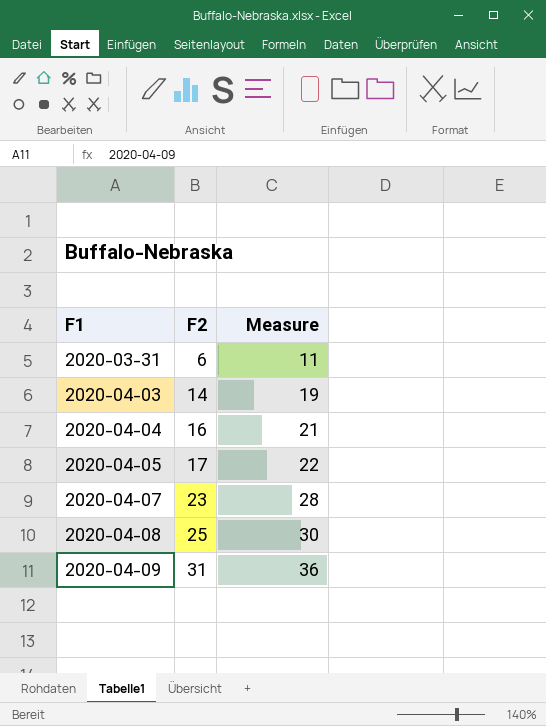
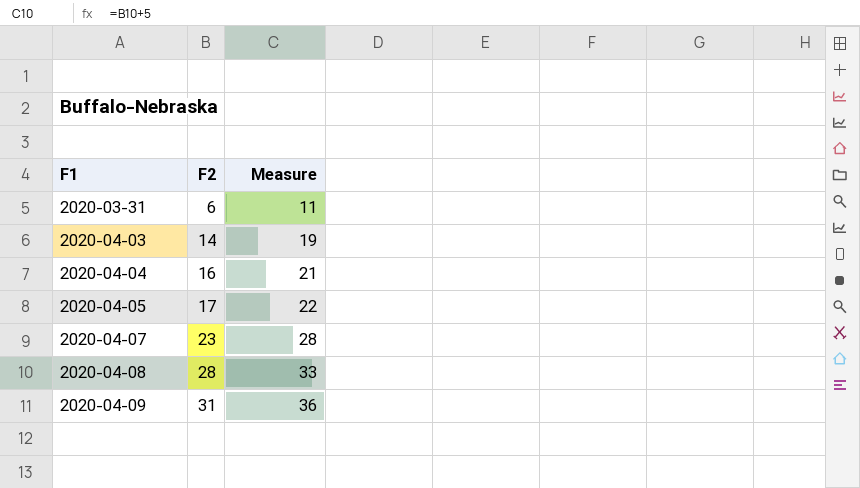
2020-04-08 | F2: 25 -> 28
2020-04-08 | Measure: 30 -> 33

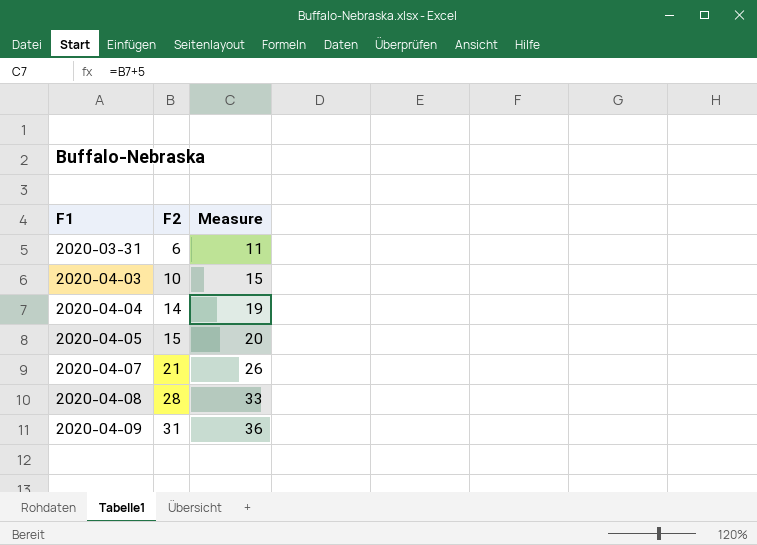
2020-04-03 | F2: 14 -> 10
2020-04-03 | Measure: 19 -> 15
2020-04-04 | F2: 16 -> 14
2020-04-04 | Measure: 21 -> 19
2020-04-05 | F2: 17 -> 15
2020-04-05 | Measure: 22 -> 20
2020-04-07 | F2: 23 -> 21
2020-04-07 | Measure: 28 -> 26

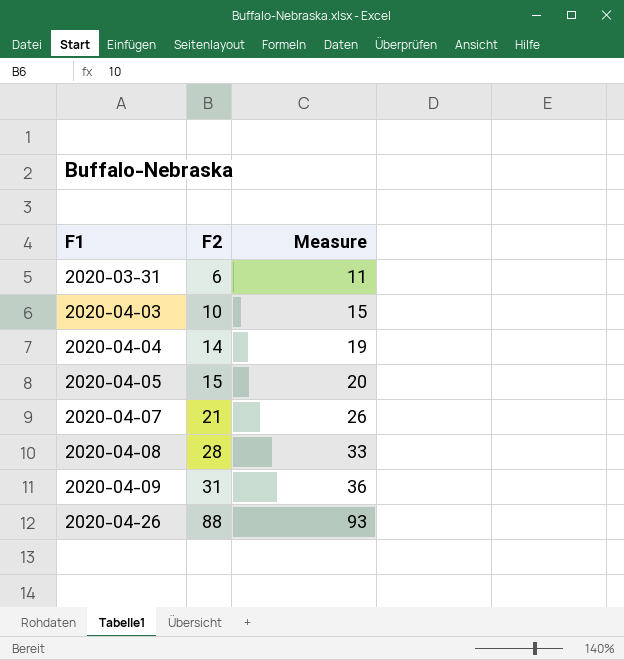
row 2020-04-26: none -> 88 | 93

